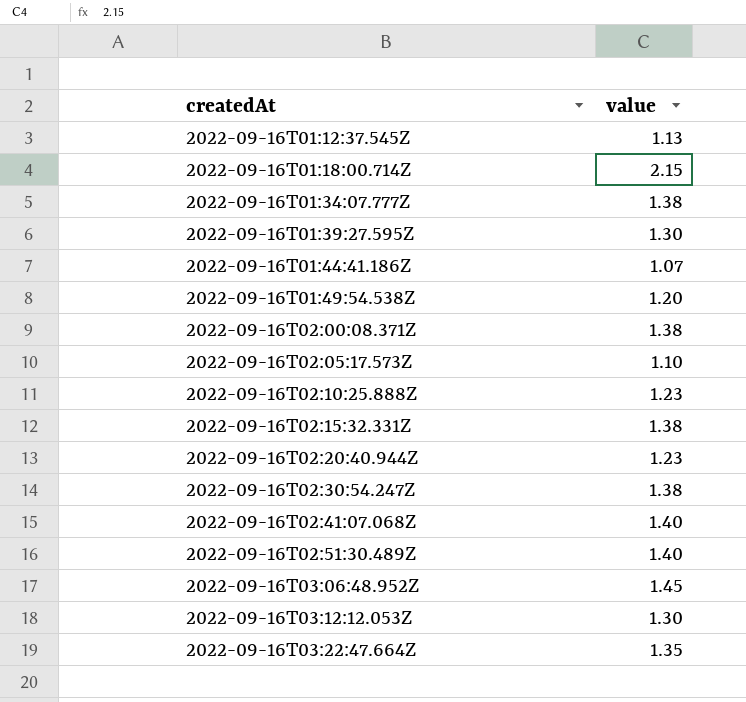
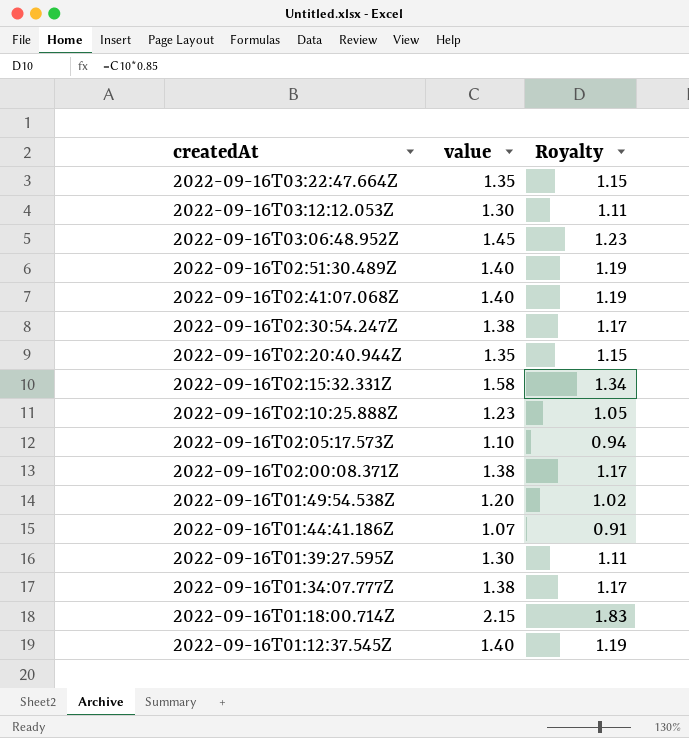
row order: createdAt ascending -> createdAt descending
column Royalty | formula: none -> [value] * 0.85
2022-09-16T02:20:40.944Z | value: 1.23 -> 1.35
2022-09-16T02:15:32.331Z | value: 1.38 -> 1.58
2022-09-16T01:12:37.545Z | value: 1.13 -> 1.40

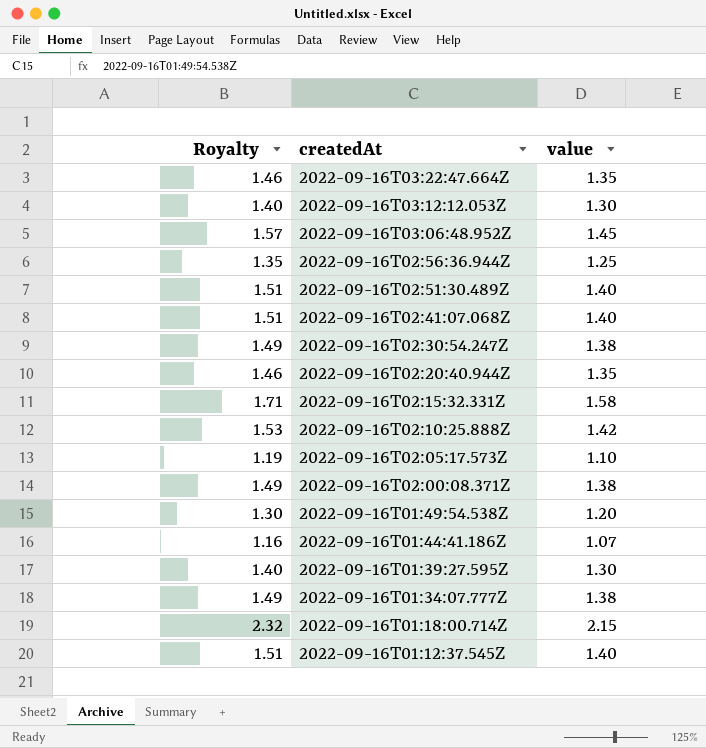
column Royalty | formula: [value] * 0.85 -> [value] * 1.08
column Royalty | position: 3 -> 1
row 2022-09-16T02:56:36.944Z: none -> 1.35 | 1.25
2022-09-16T02:10:25.888Z | value: 1.23 -> 1.42

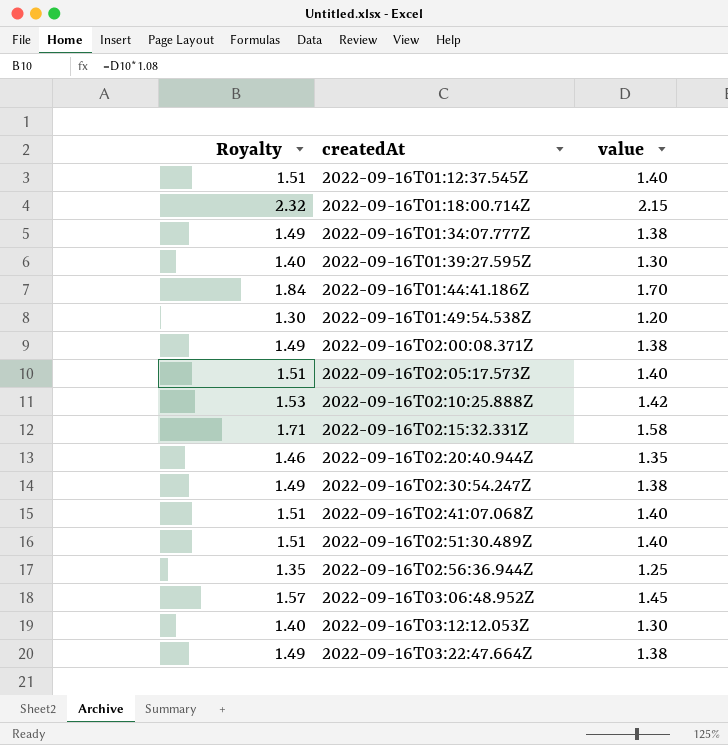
row order: createdAt descending -> createdAt ascending
2022-09-16T01:44:41.186Z | Royalty: 1.16 -> 1.84
2022-09-16T01:44:41.186Z | value: 1.07 -> 1.70
2022-09-16T02:05:17.573Z | Royalty: 1.19 -> 1.51
2022-09-16T02:05:17.573Z | value: 1.10 -> 1.40
2022-09-16T03:22:47.664Z | Royalty: 1.46 -> 1.49
2022-09-16T03:22:47.664Z | value: 1.35 -> 1.38

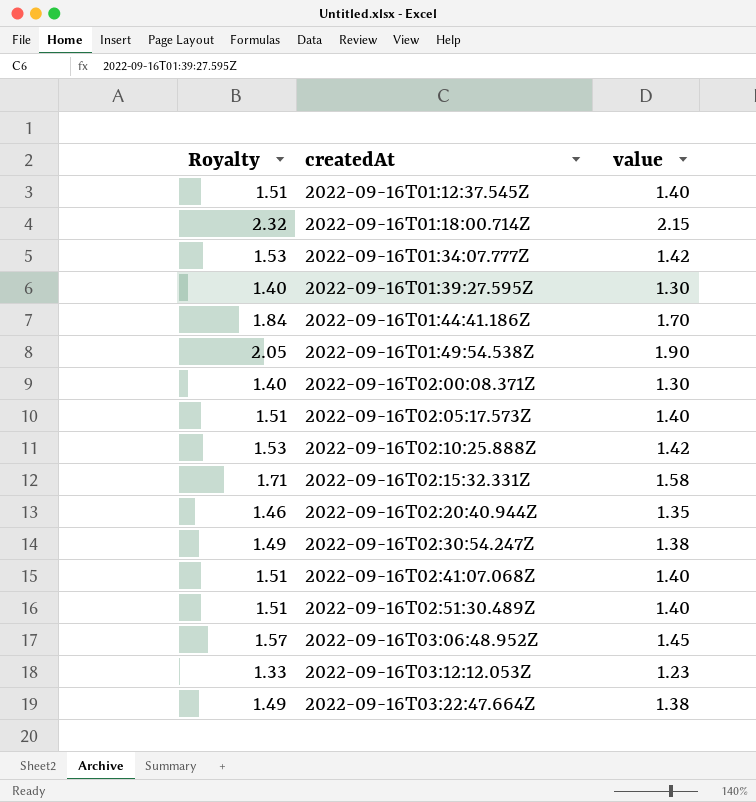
row 2022-09-16T02:56:36.944Z: 1.35 | 1.25 -> none
2022-09-16T01:34:07.777Z | Royalty: 1.49 -> 1.53
2022-09-16T01:34:07.777Z | value: 1.38 -> 1.42
2022-09-16T01:49:54.538Z | Royalty: 1.30 -> 2.05
2022-09-16T01:49:54.538Z | value: 1.20 -> 1.90
2022-09-16T02:00:08.371Z | Royalty: 1.49 -> 1.40
2022-09-16T02:00:08.371Z | value: 1.38 -> 1.30
2022-09-16T03:12:12.053Z | Royalty: 1.40 -> 1.33
2022-09-16T03:12:12.053Z | value: 1.30 -> 1.23

